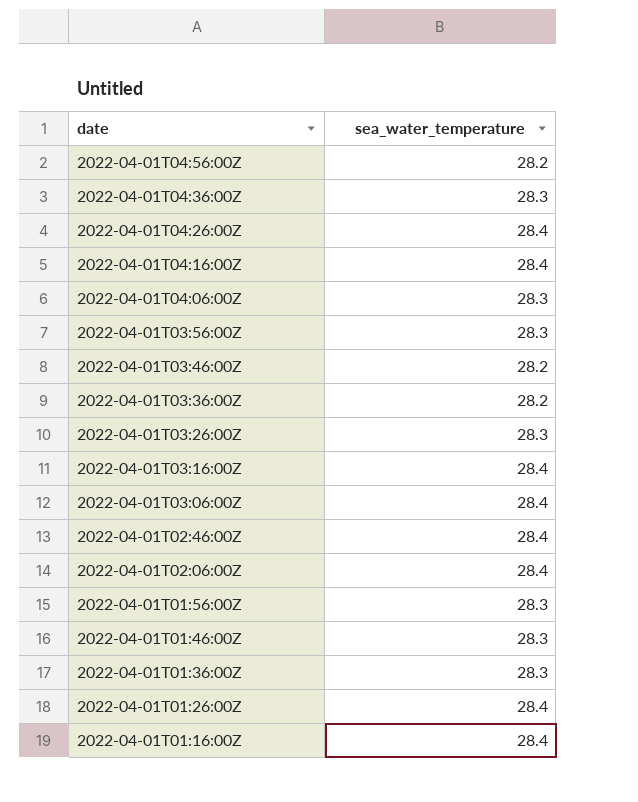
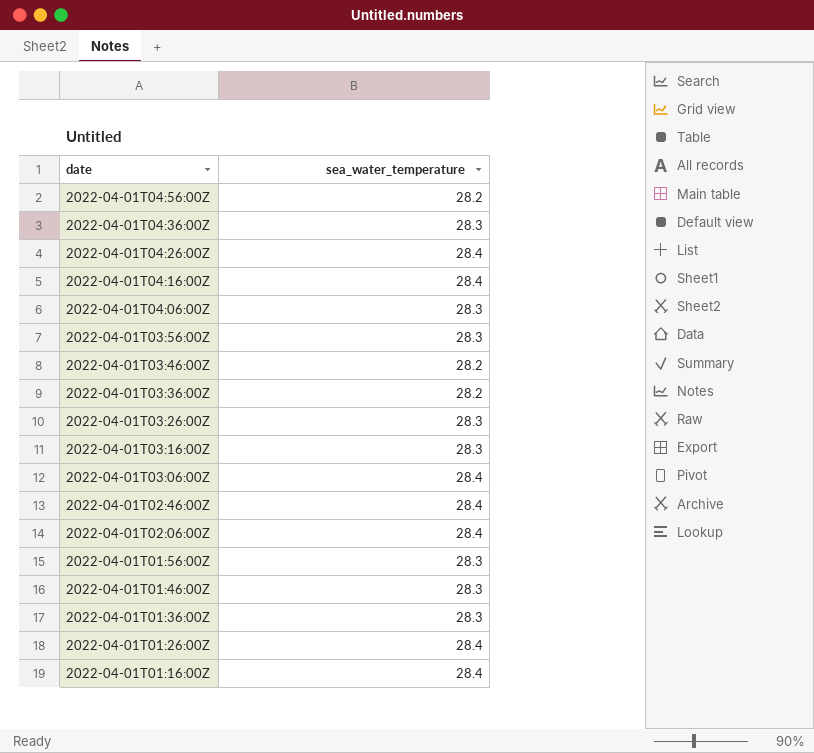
2022-04-01T03:16:00Z | sea_water_temperature: 28.4 -> 28.3

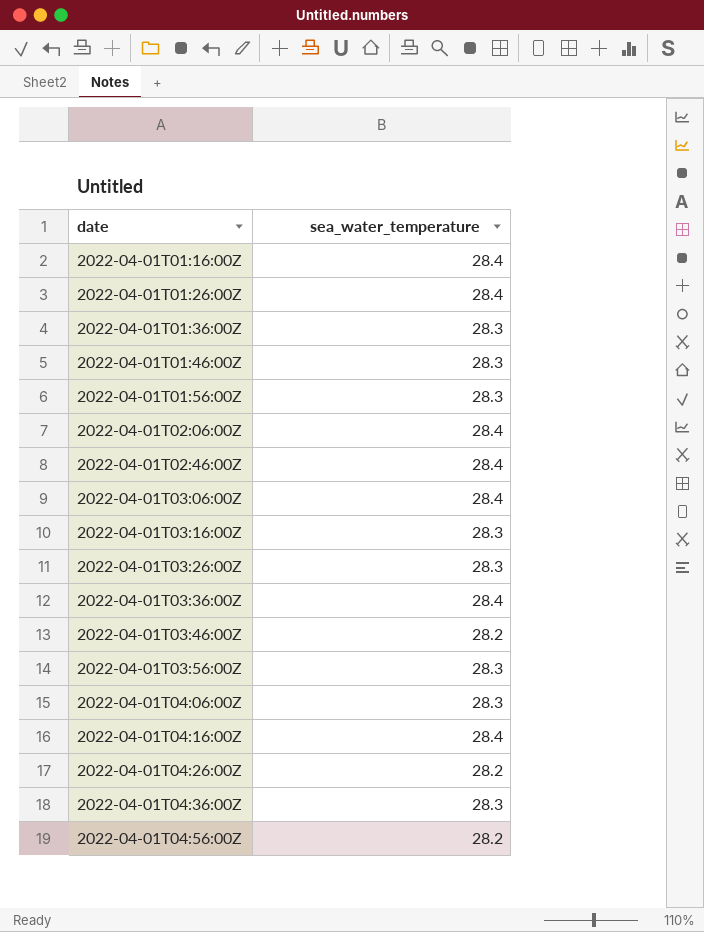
row order: date descending -> date ascending
2022-04-01T03:36:00Z | sea_water_temperature: 28.2 -> 28.4
2022-04-01T04:26:00Z | sea_water_temperature: 28.4 -> 28.2

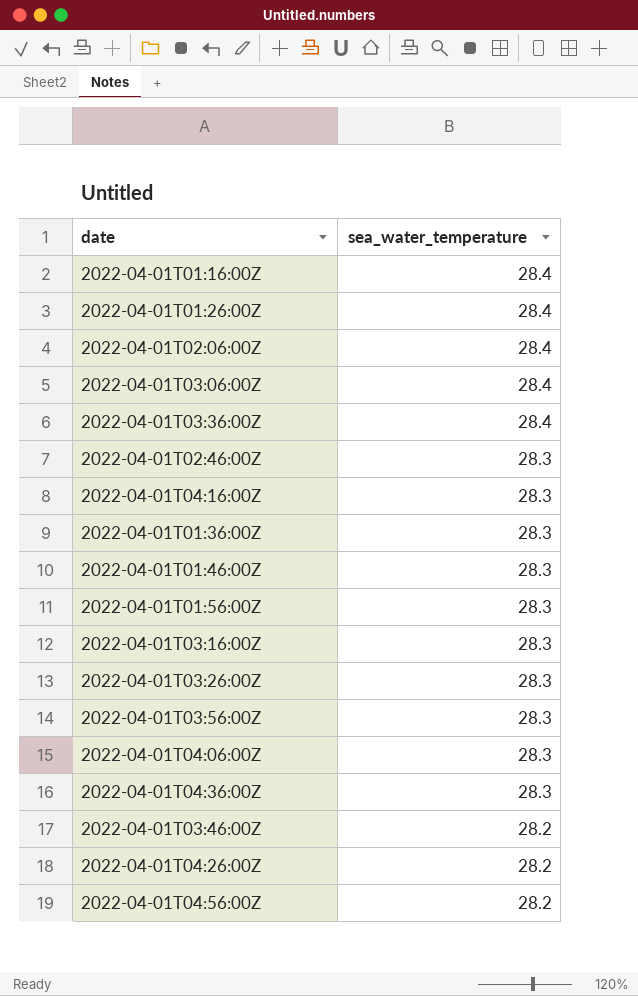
row order: date ascending -> sea_water_temperature descending
2022-04-01T02:46:00Z | sea_water_temperature: 28.4 -> 28.3
2022-04-01T04:16:00Z | sea_water_temperature: 28.4 -> 28.3

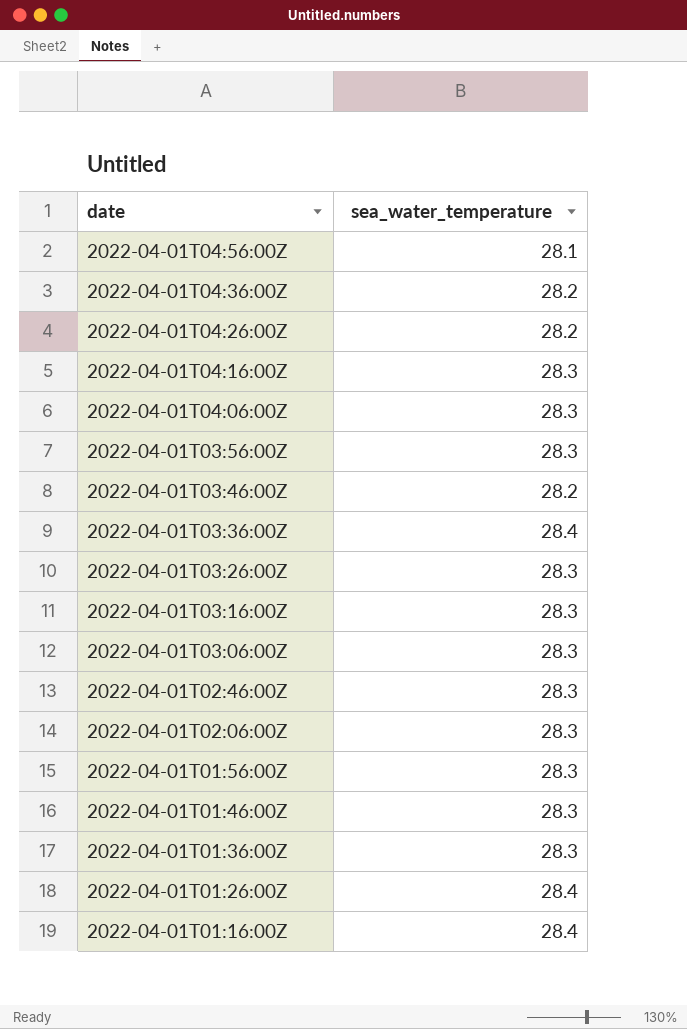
row order: sea_water_temperature descending -> date descending
2022-04-01T04:56:00Z | sea_water_temperature: 28.2 -> 28.1
2022-04-01T04:36:00Z | sea_water_temperature: 28.3 -> 28.2
2022-04-01T03:06:00Z | sea_water_temperature: 28.4 -> 28.3
2022-04-01T02:06:00Z | sea_water_temperature: 28.4 -> 28.3

